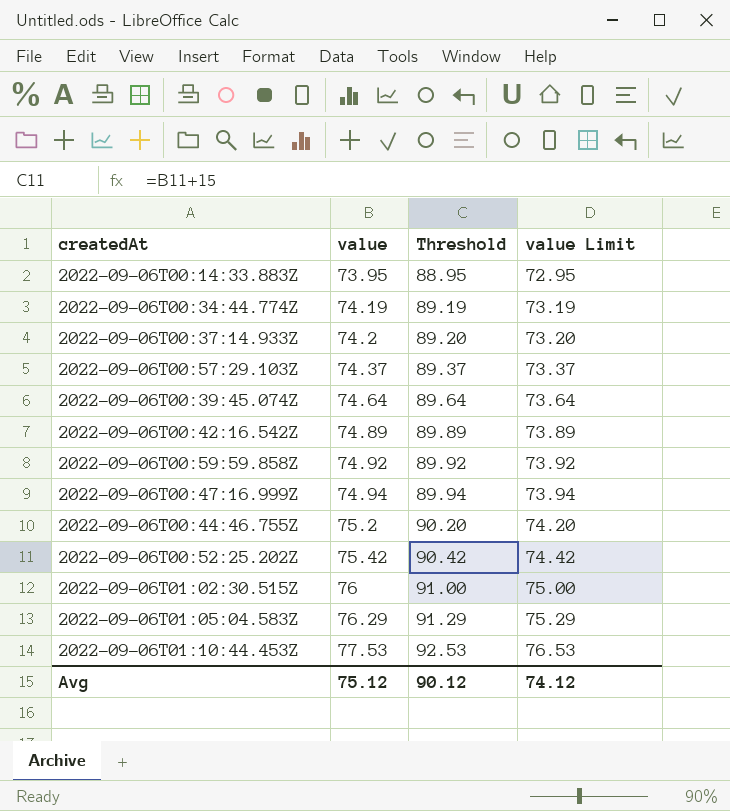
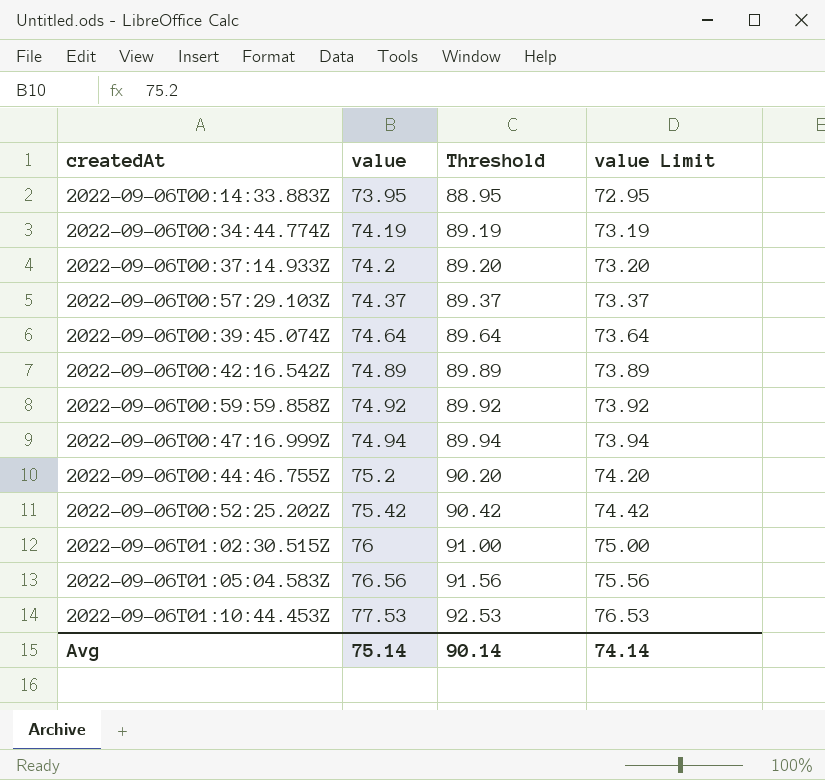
2022-09-06T01:05:04.583Z | value: 76.29 -> 76.56
2022-09-06T01:05:04.583Z | Threshold: 91.29 -> 91.56
2022-09-06T01:05:04.583Z | value Limit: 75.29 -> 75.56
Avg | value: 75.12 -> 75.14
Avg | Threshold: 90.12 -> 90.14
Avg | value Limit: 74.12 -> 74.14

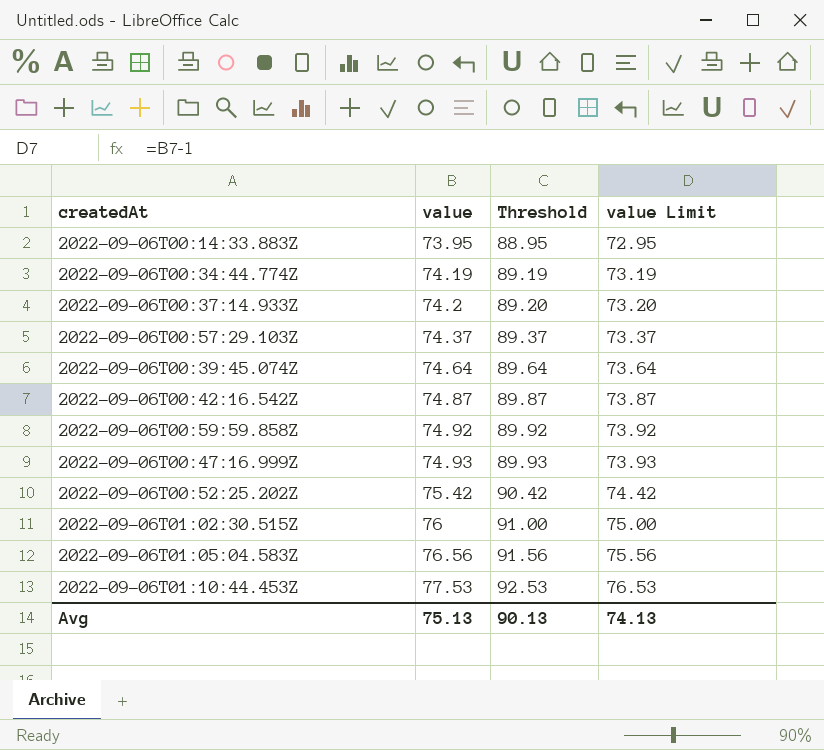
row 2022-09-06T00:44:46.755Z: 75.2 | 90.20 | 74.20 -> none
2022-09-06T00:42:16.542Z | value: 74.89 -> 74.87
2022-09-06T00:42:16.542Z | Threshold: 89.89 -> 89.87
2022-09-06T00:42:16.542Z | value Limit: 73.89 -> 73.87
2022-09-06T00:47:16.999Z | value: 74.94 -> 74.93
2022-09-06T00:47:16.999Z | Threshold: 89.94 -> 89.93
2022-09-06T00:47:16.999Z | value Limit: 73.94 -> 73.93
Avg | value: 75.14 -> 75.13
Avg | Threshold: 90.14 -> 90.13
Avg | value Limit: 74.14 -> 74.13

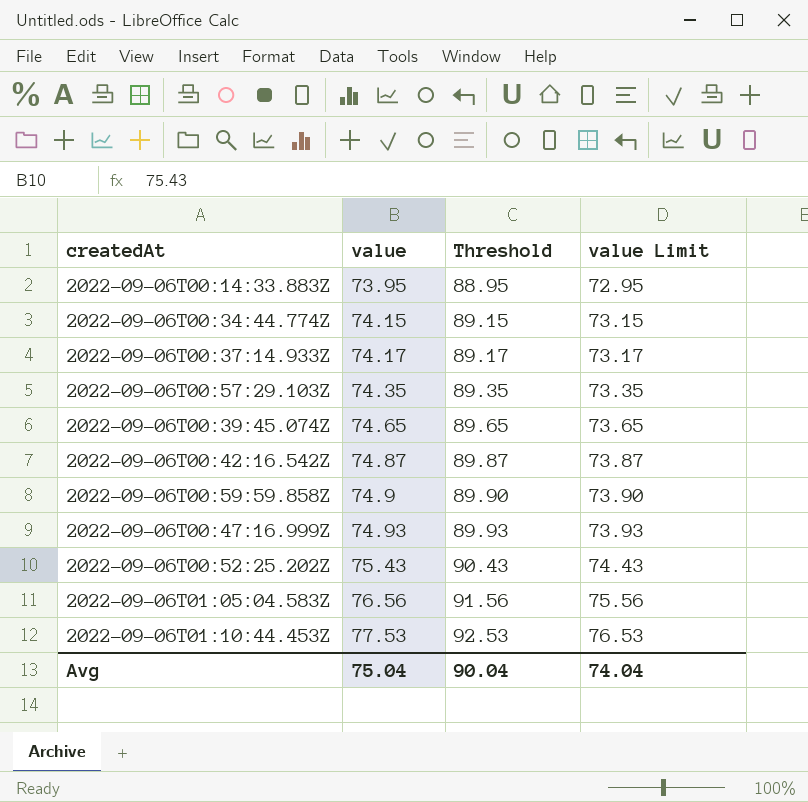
row 2022-09-06T01:02:30.515Z: 76 | 91.00 | 75.00 -> none
2022-09-06T00:34:44.774Z | value: 74.19 -> 74.15
2022-09-06T00:34:44.774Z | Threshold: 89.19 -> 89.15
2022-09-06T00:34:44.774Z | value Limit: 73.19 -> 73.15
2022-09-06T00:37:14.933Z | value: 74.2 -> 74.17
2022-09-06T00:37:14.933Z | Threshold: 89.20 -> 89.17
2022-09-06T00:37:14.933Z | value Limit: 73.20 -> 73.17
2022-09-06T00:57:29.103Z | value: 74.37 -> 74.35
2022-09-06T00:57:29.103Z | Threshold: 89.37 -> 89.35
2022-09-06T00:57:29.103Z | value Limit: 73.37 -> 73.35
2022-09-06T00:39:45.074Z | value: 74.64 -> 74.65
2022-09-06T00:39:45.074Z | Threshold: 89.64 -> 89.65
2022-09-06T00:39:45.074Z | value Limit: 73.64 -> 73.65
2022-09-06T00:59:59.858Z | value: 74.92 -> 74.9
2022-09-06T00:59:59.858Z | Threshold: 89.92 -> 89.90
2022-09-06T00:59:59.858Z | value Limit: 73.92 -> 73.90
2022-09-06T00:52:25.202Z | value: 75.42 -> 75.43
2022-09-06T00:52:25.202Z | Threshold: 90.42 -> 90.43
2022-09-06T00:52:25.202Z | value Limit: 74.42 -> 74.43
Avg | value: 75.13 -> 75.04
Avg | Threshold: 90.13 -> 90.04
Avg | value Limit: 74.13 -> 74.04

